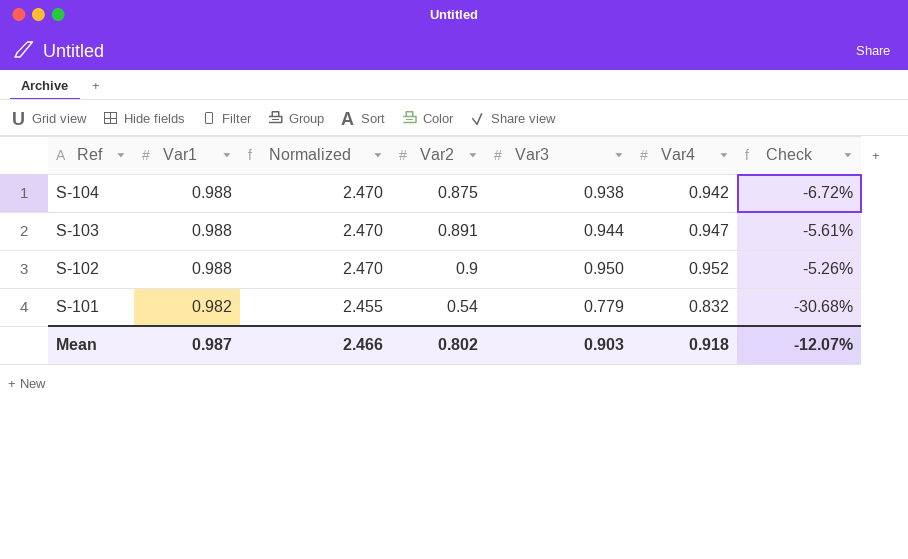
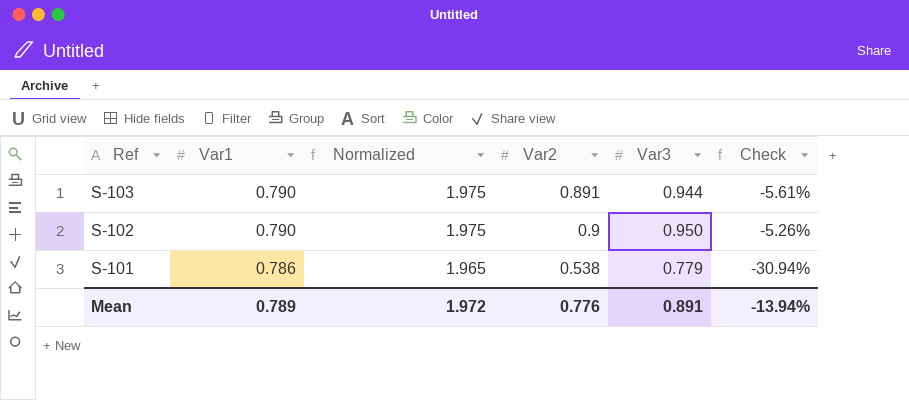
column Var4 | position: 6 -> none
row S-104: 0.988 | 2.470 | 0.875 | 0.938 | 0.942 | -6.72% -> none
S-103 | Var1: 0.988 -> 0.790
S-103 | Normalized: 2.470 -> 1.975
S-102 | Var1: 0.988 -> 0.790
S-102 | Normalized: 2.470 -> 1.975
S-101 | Var1: 0.982 -> 0.786
S-101 | Normalized: 2.455 -> 1.965
S-101 | Var2: 0.54 -> 0.538
S-101 | Check: -30.68% -> -30.94%
Mean | Var1: 0.987 -> 0.789
Mean | Normalized: 2.466 -> 1.972
Mean | Var2: 0.802 -> 0.776
Mean | Var3: 0.903 -> 0.891
Mean | Check: -12.07% -> -13.94%

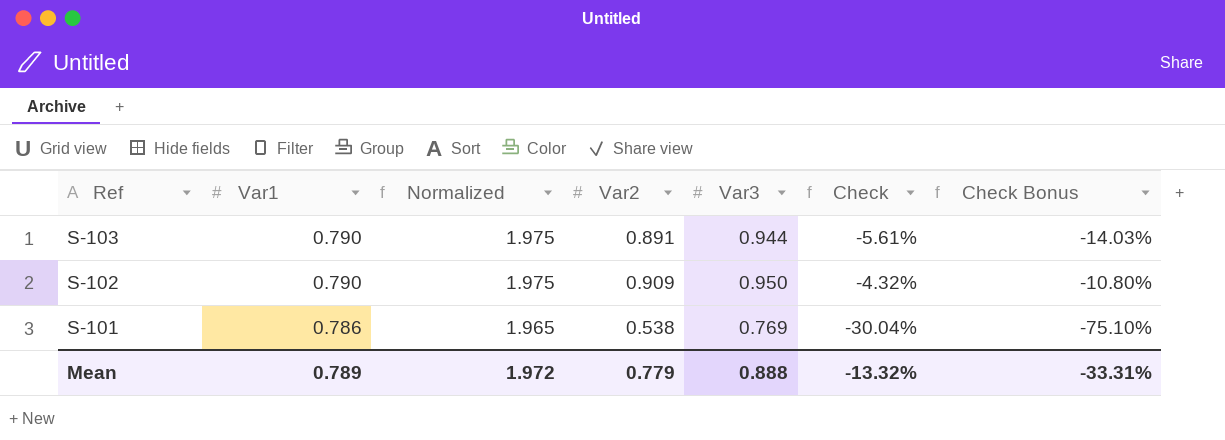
column Check Bonus | formula: none -> [Check] * 2.5
S-102 | Var2: 0.9 -> 0.909
S-102 | Check: -5.26% -> -4.32%
S-101 | Var3: 0.779 -> 0.769
S-101 | Check: -30.94% -> -30.04%
Mean | Var2: 0.776 -> 0.779
Mean | Var3: 0.891 -> 0.888
Mean | Check: -13.94% -> -13.32%

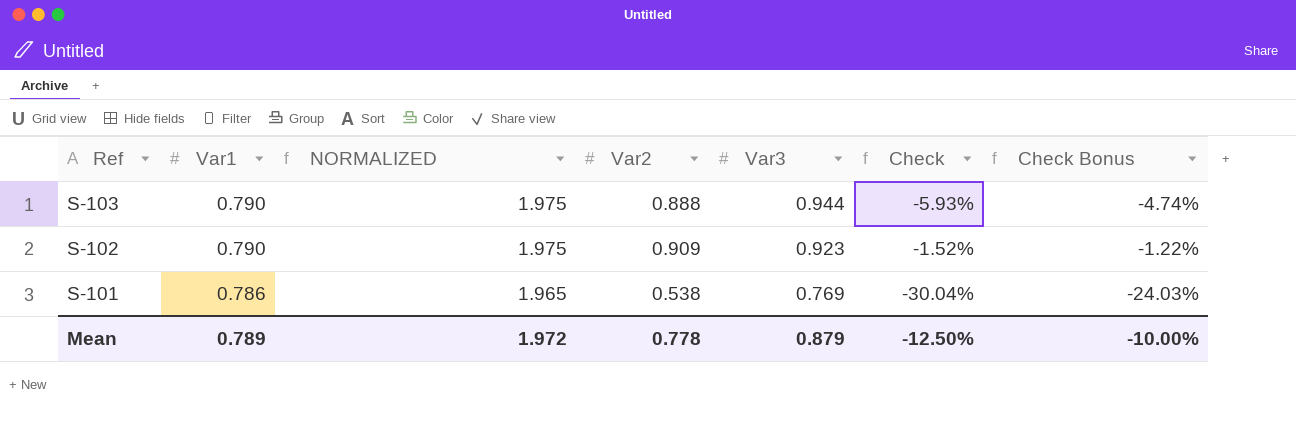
column name: Normalized -> NORMALIZED
column Check Bonus | formula: [Check] * 2.5 -> [Check] * 0.8
S-103 | Var2: 0.891 -> 0.888
S-103 | Check: -5.61% -> -5.93%
S-102 | Var3: 0.950 -> 0.923
S-102 | Check: -4.32% -> -1.52%
Mean | Var2: 0.779 -> 0.778
Mean | Var3: 0.888 -> 0.879
Mean | Check: -13.32% -> -12.50%
Mean | Check Bonus: -33.31% -> -10.00%

